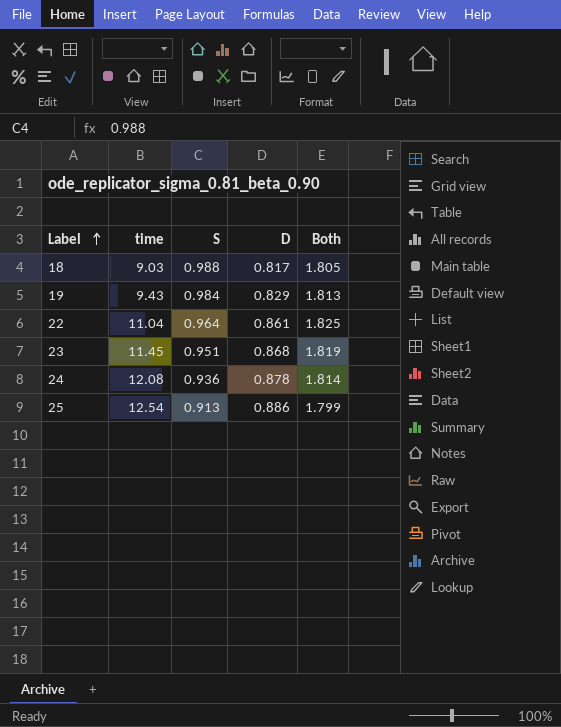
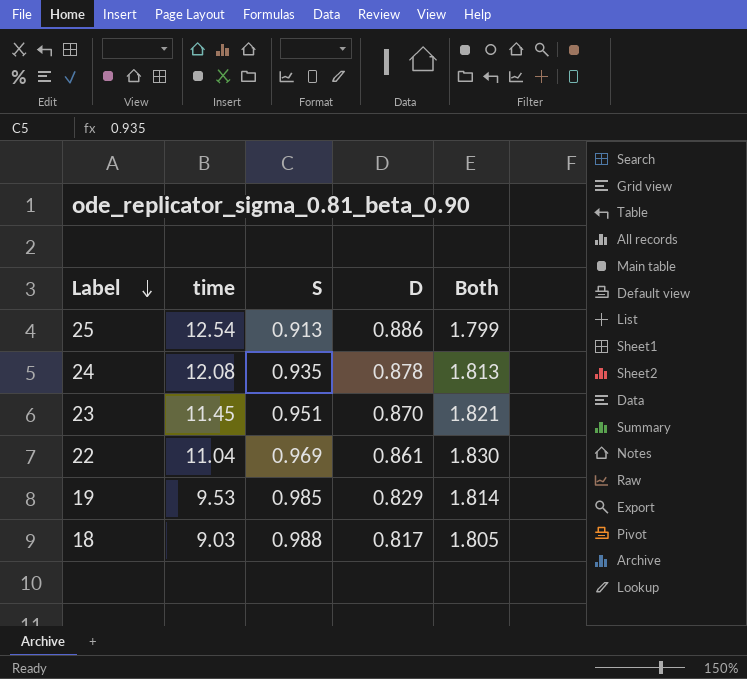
row order: Label ascending -> Label descending
24 | S: 0.936 -> 0.935
24 | Both: 1.814 -> 1.813
23 | D: 0.868 -> 0.870
23 | Both: 1.819 -> 1.821
22 | S: 0.964 -> 0.969
22 | Both: 1.825 -> 1.830
19 | time: 9.43 -> 9.53
19 | S: 0.984 -> 0.985
19 | Both: 1.813 -> 1.814

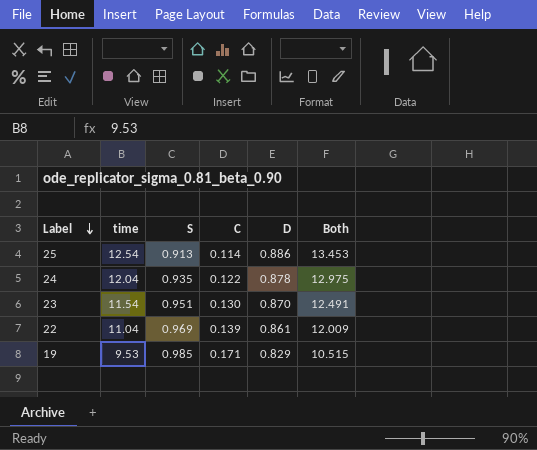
column C | position: none -> 4
column Both | formula: [S] + [D] -> [time] + [S]
row 18: 9.03 | 0.988 | 0.817 | 1.805 -> none
24 | time: 12.08 -> 12.04
23 | time: 11.45 -> 11.54

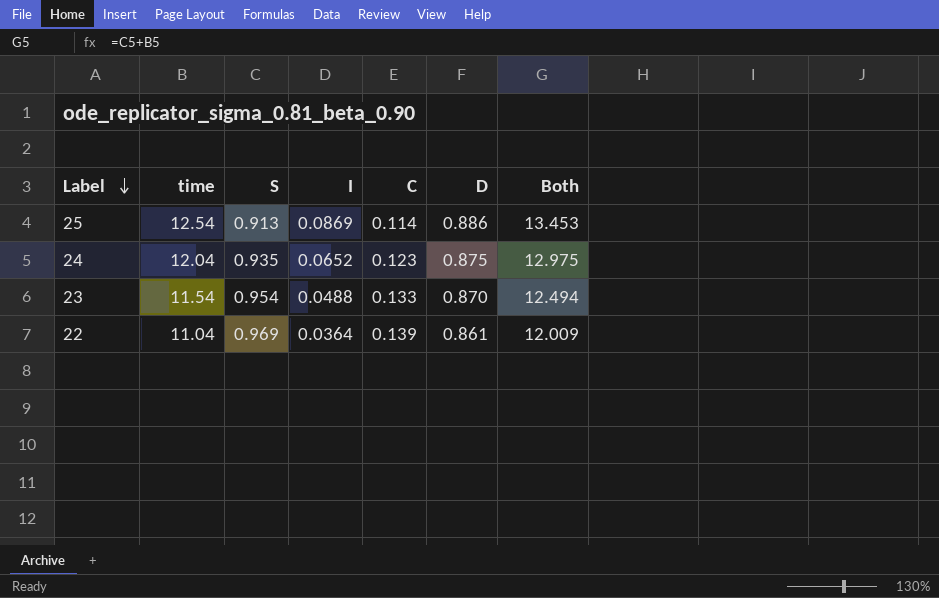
column I | position: none -> 4
row 19: 9.53 | 0.985 | 0.171 | 0.829 | 10.515 -> none
24 | C: 0.122 -> 0.123
24 | D: 0.878 -> 0.875
23 | S: 0.951 -> 0.954
23 | C: 0.130 -> 0.133
23 | Both: 12.491 -> 12.494

